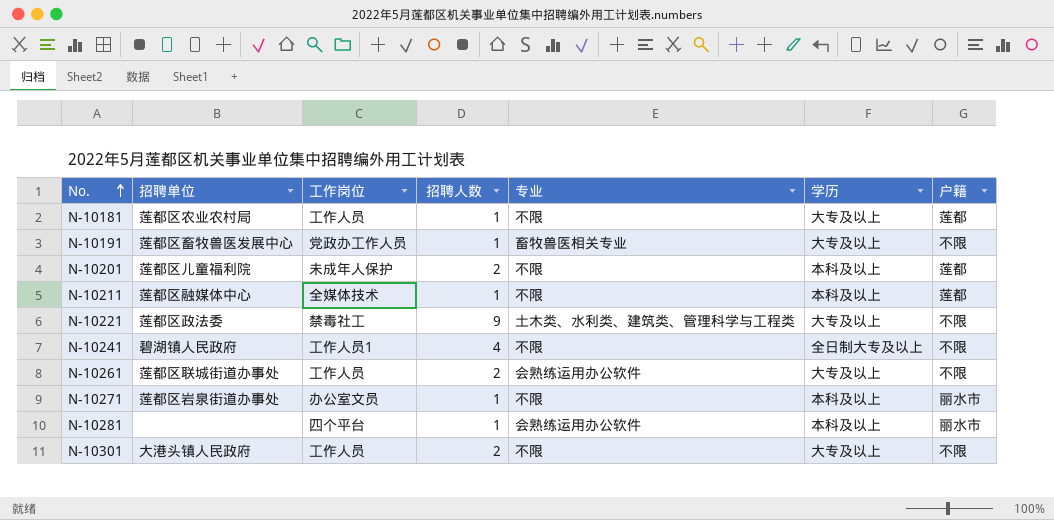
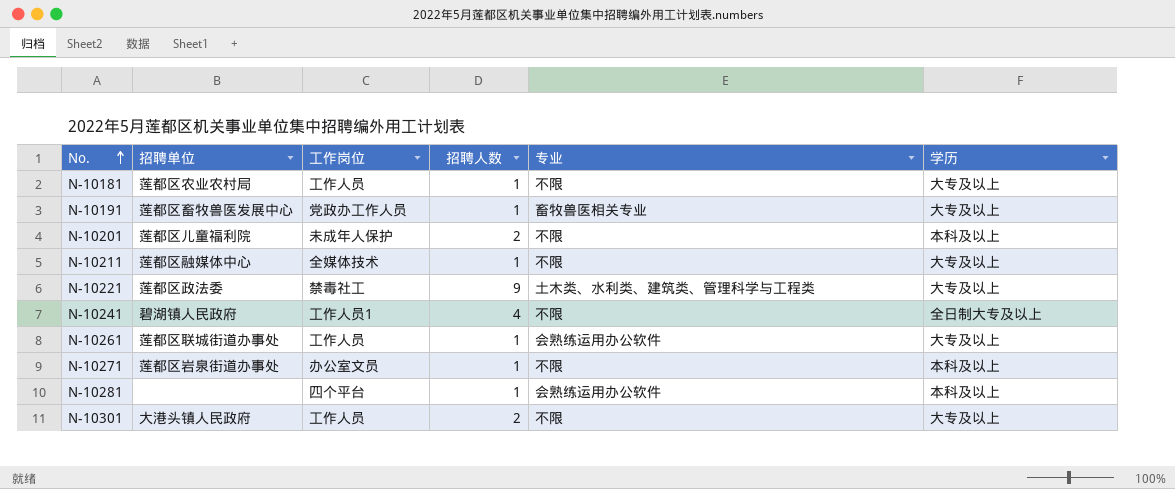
column 户籍 | position: 7 -> none
N-10211 | 学历: 本科及以上 -> 大专及以上
N-10261 | 招聘人数: 2 -> 1

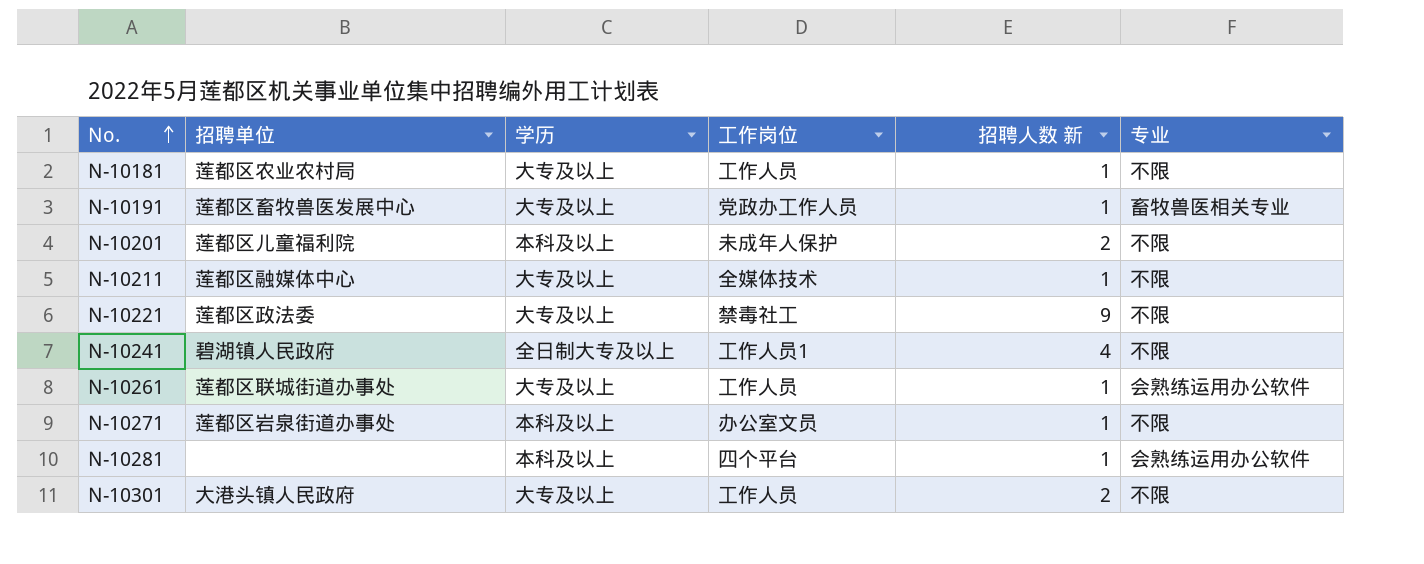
column 学历 | position: 6 -> 3
column name: 招聘人数 -> 招聘人数 新
N-10221 | 专业: 土木类、水利类、建筑类、管理科学与工程类 -> 不限

